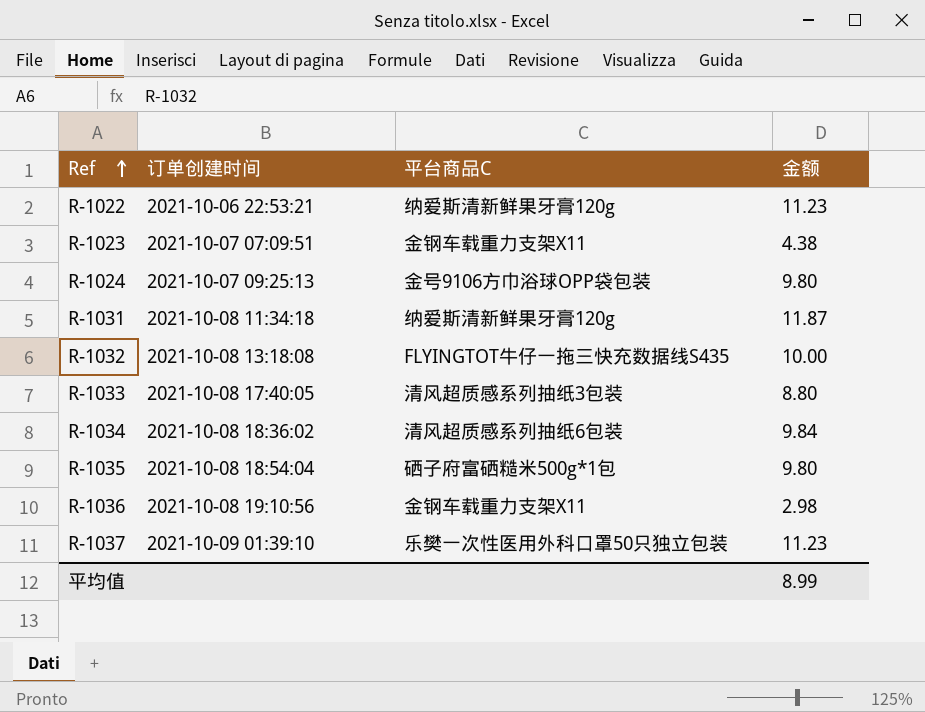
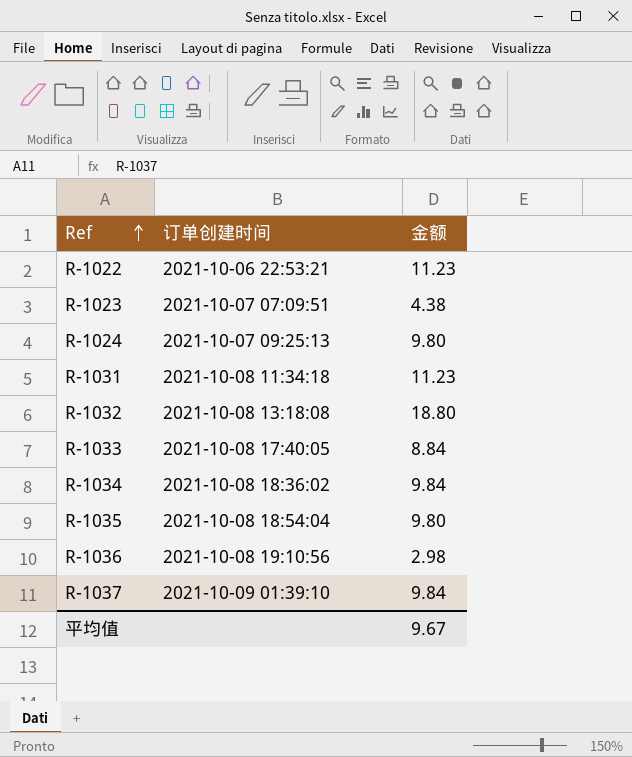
column 平台商品C | position: 3 -> none
R-1031 | 金额: 11.87 -> 11.23
R-1032 | 金额: 10.00 -> 18.80
R-1033 | 金额: 8.80 -> 8.84
R-1037 | 金额: 11.23 -> 9.84
平均值 | 金额: 8.99 -> 9.67

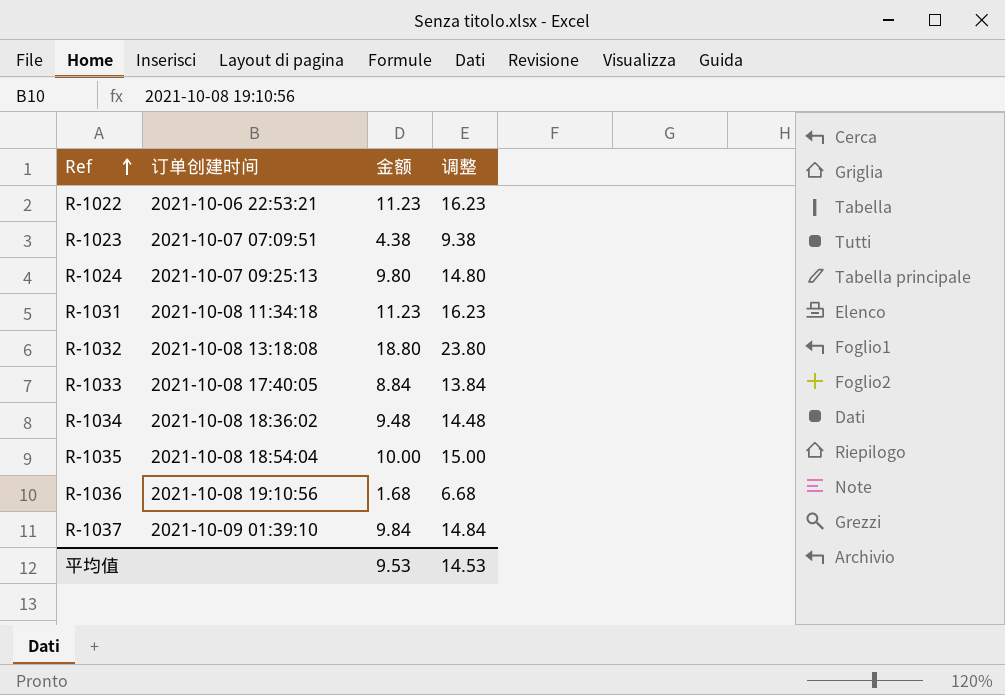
column 调整 | formula: none -> [金额] + 5
R-1034 | 金额: 9.84 -> 9.48
R-1035 | 金额: 9.80 -> 10.00
R-1036 | 金额: 2.98 -> 1.68
平均值 | 金额: 9.67 -> 9.53

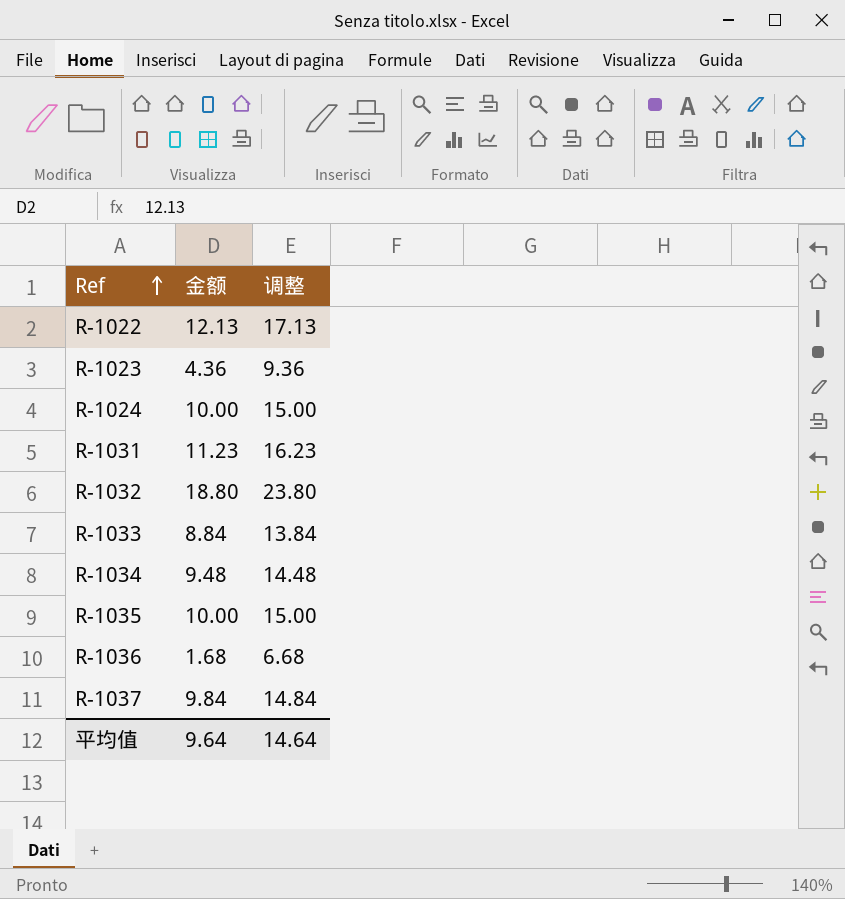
column 订单创建时间 | position: 2 -> none
R-1022 | 金额: 11.23 -> 12.13
R-1022 | 调整: 16.23 -> 17.13
R-1023 | 金额: 4.38 -> 4.36
R-1023 | 调整: 9.38 -> 9.36
R-1024 | 金额: 9.80 -> 10.00
R-1024 | 调整: 14.80 -> 15.00
平均值 | 金额: 9.53 -> 9.64
平均值 | 调整: 14.53 -> 14.64

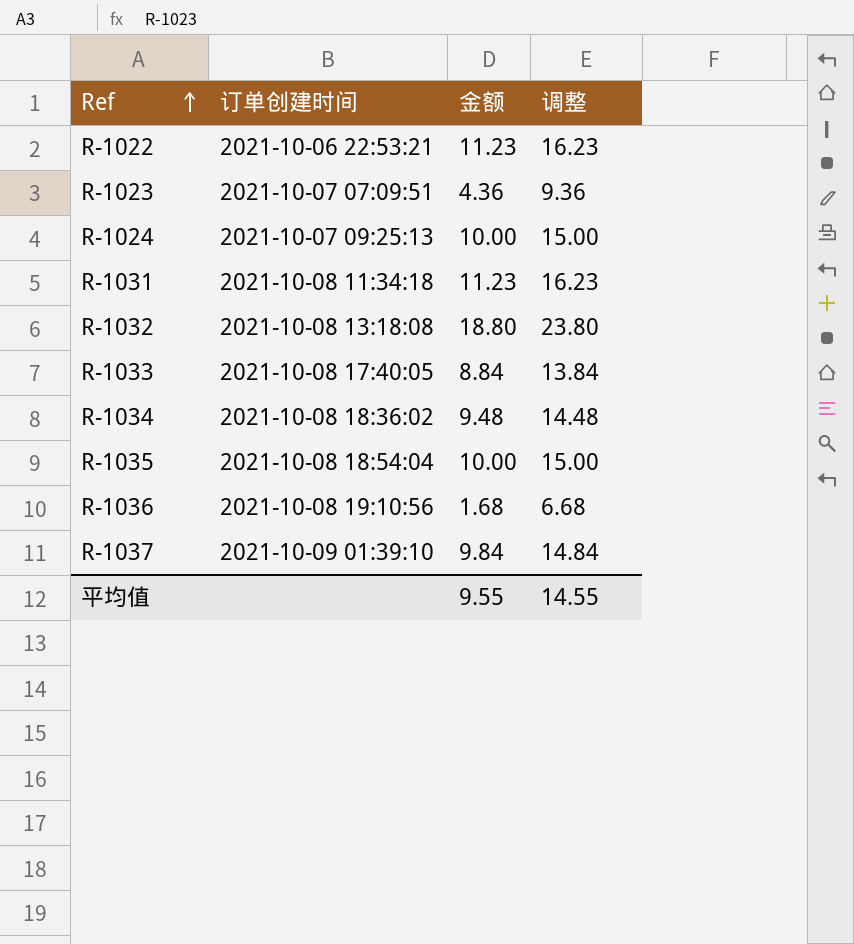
column 订单创建时间 | position: none -> 2
R-1022 | 金额: 12.13 -> 11.23
R-1022 | 调整: 17.13 -> 16.23
平均值 | 金额: 9.64 -> 9.55
平均值 | 调整: 14.64 -> 14.55

